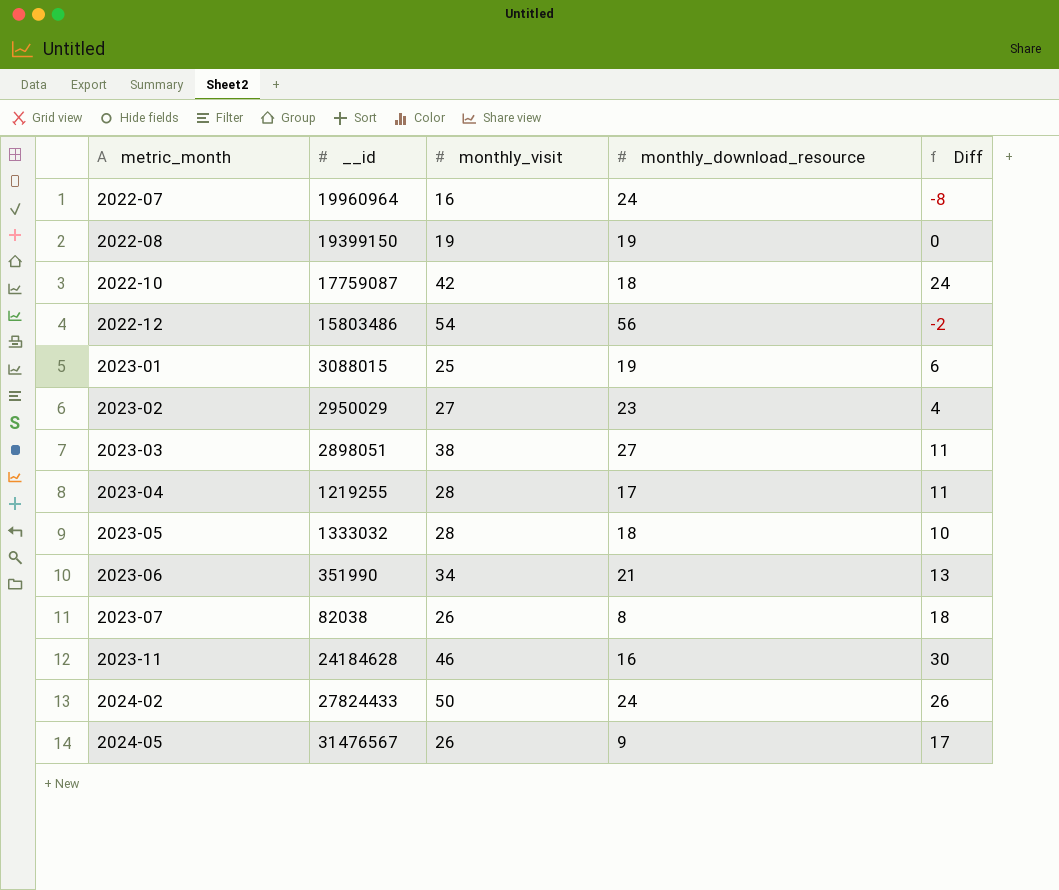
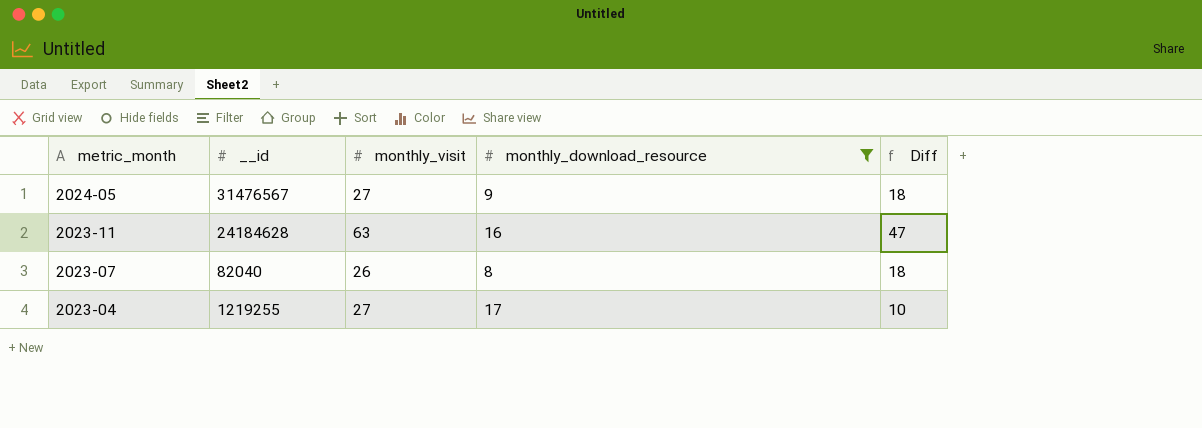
filter: none -> monthly_download_resource <= 17
row order: metric_month ascending -> metric_month descending
2024-05 | monthly_visit: 26 -> 27
2024-05 | Diff: 17 -> 18
2023-11 | monthly_visit: 46 -> 63
2023-11 | Diff: 30 -> 47
2023-07 | __id: 82038 -> 82040
2023-04 | monthly_visit: 28 -> 27
2023-04 | Diff: 11 -> 10

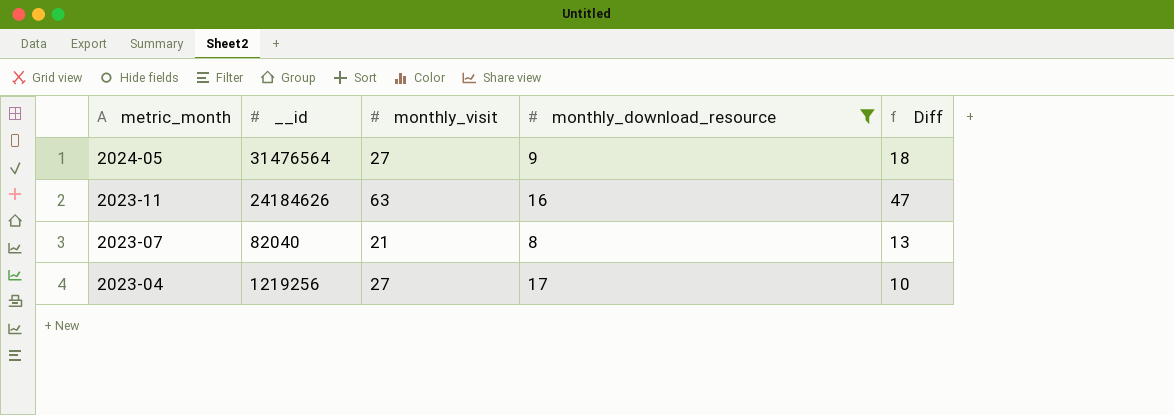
2024-05 | __id: 31476567 -> 31476564
2023-11 | __id: 24184628 -> 24184626
2023-07 | monthly_visit: 26 -> 21
2023-07 | Diff: 18 -> 13
2023-04 | __id: 1219255 -> 1219256

